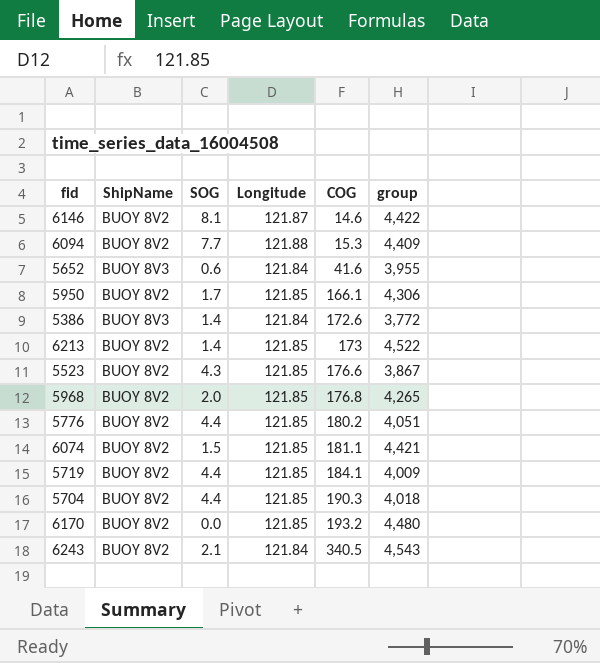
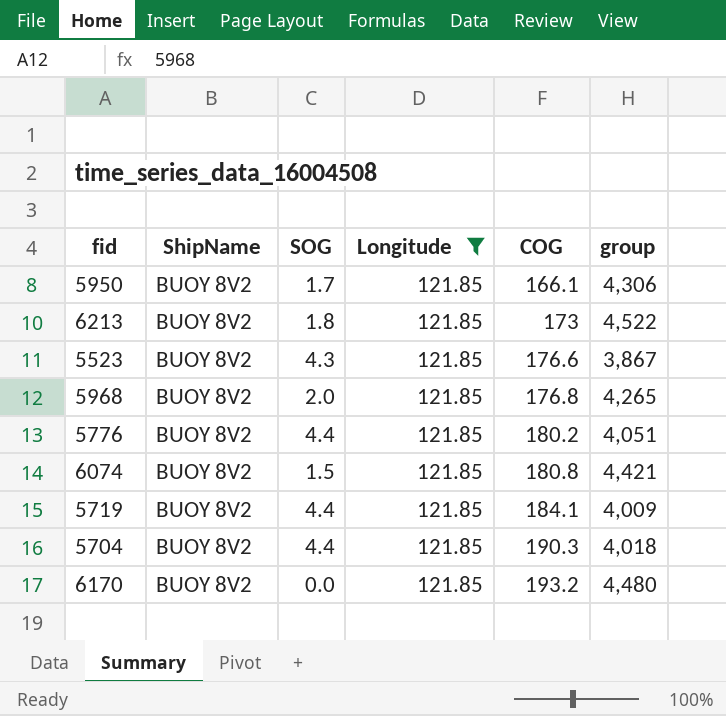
filter: none -> Longitude = 121.85
6213 | SOG: 1.4 -> 1.8
6074 | COG: 181.1 -> 180.8

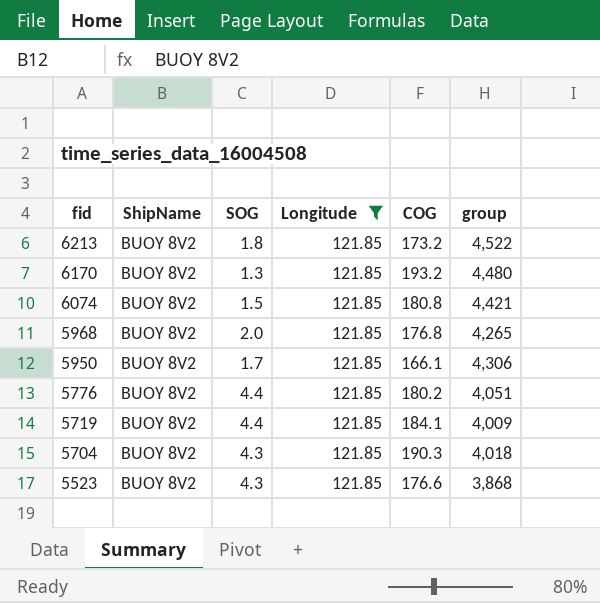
row order: COG ascending -> fid descending
6213 | COG: 173 -> 173.2
6170 | SOG: 0.0 -> 1.3
5704 | SOG: 4.4 -> 4.3
5523 | group: 3,867 -> 3,868

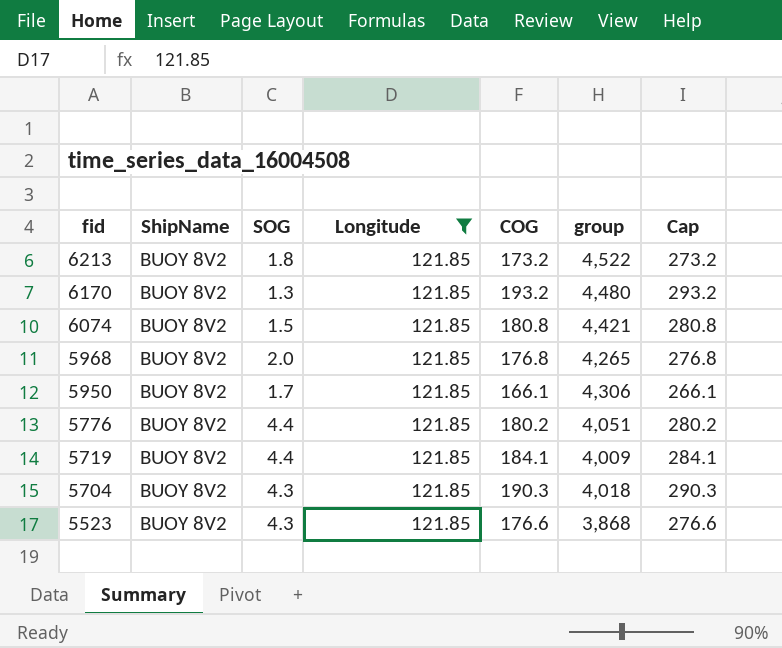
column Cap | formula: none -> [COG] + 100

